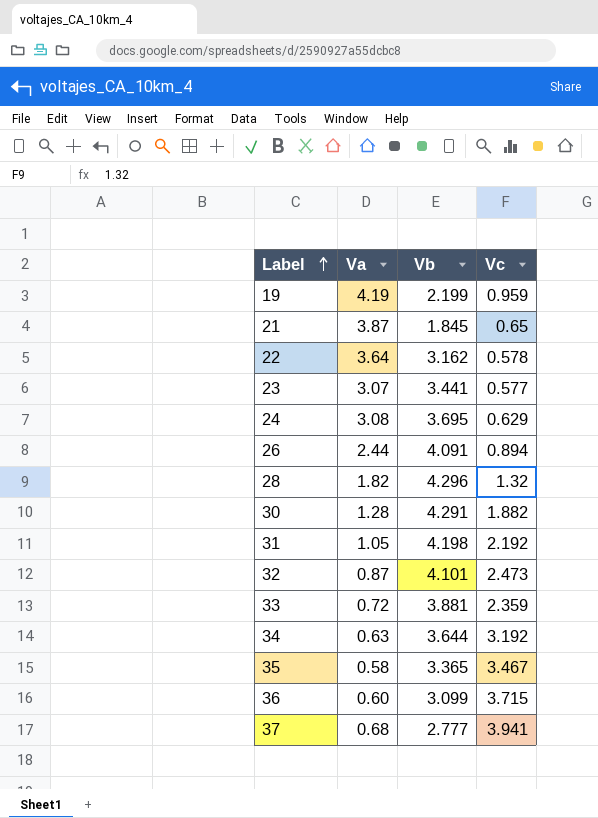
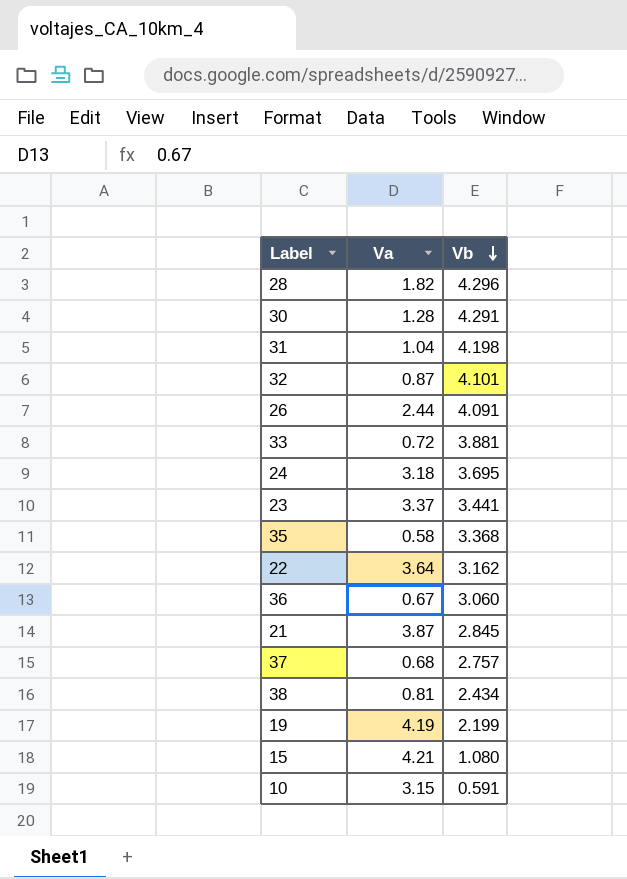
row order: Label ascending -> Vb descending
column Vc | position: 4 -> none
row 34: 0.63 | 3.644 | 3.192 -> none
31 | Va: 1.05 -> 1.04
24 | Va: 3.08 -> 3.18
23 | Va: 3.07 -> 3.37
35 | Vb: 3.365 -> 3.368
36 | Va: 0.60 -> 0.67
36 | Vb: 3.099 -> 3.060
21 | Vb: 1.845 -> 2.845
37 | Vb: 2.777 -> 2.757
row 38: none -> 0.81 | 2.434
row 15: none -> 4.21 | 1.080
row 10: none -> 3.15 | 0.591

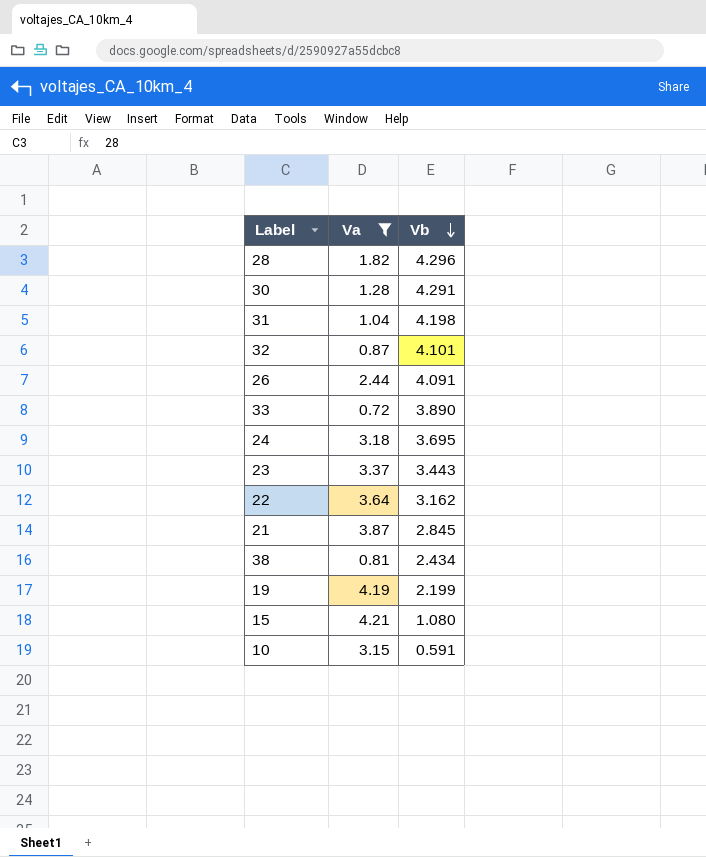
filter: none -> Va >= 0.72
33 | Vb: 3.881 -> 3.890
23 | Vb: 3.441 -> 3.443

